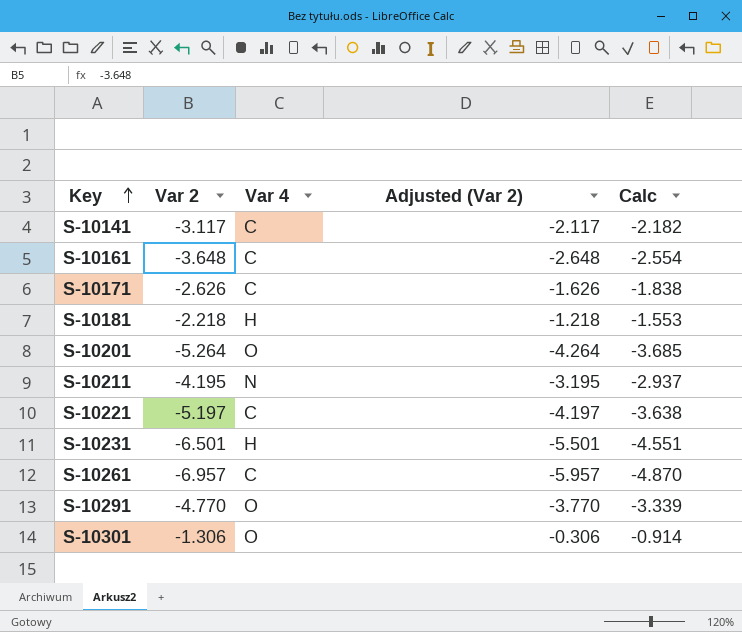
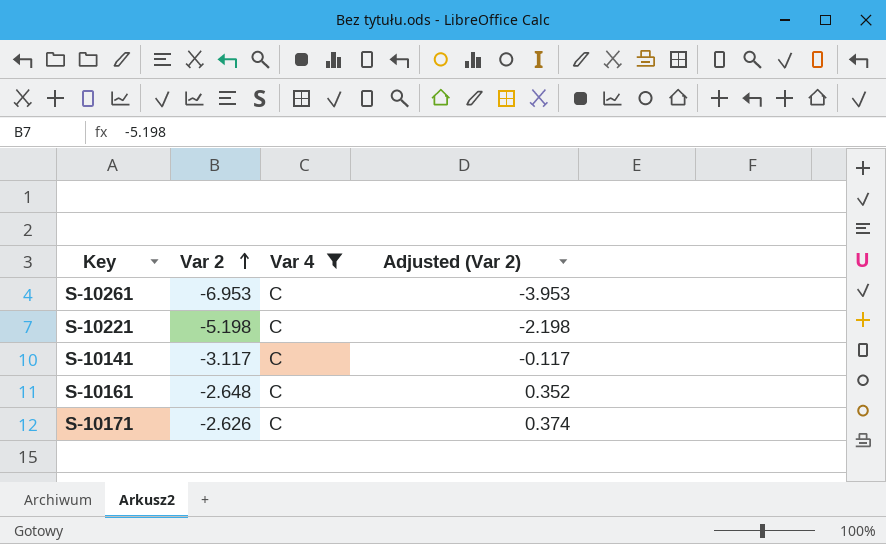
filter: none -> Var 4 = C
row order: Key ascending -> Var 2 ascending
column Calc | formula: [Var 2] * 0.7 -> none
column Adjusted (Var 2) | formula: [Var 2] + 1 -> [Var 2] + 3
S-10261 | Var 2: -6.957 -> -6.953
S-10221 | Var 2: -5.197 -> -5.198
S-10161 | Var 2: -3.648 -> -2.648

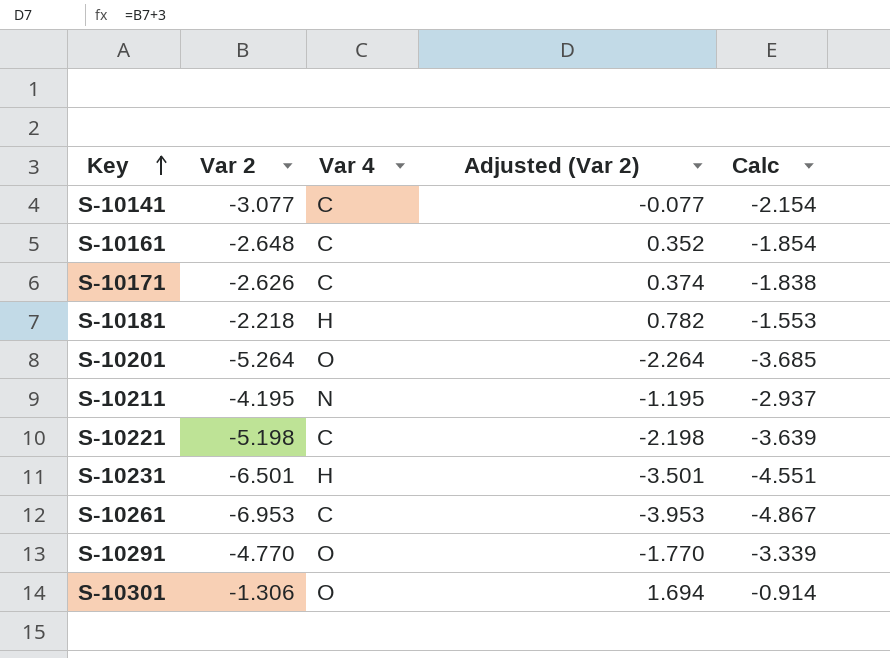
filter: Var 4 = C -> none
row order: Var 2 ascending -> Key ascending
column Calc | formula: none -> [Var 2] * 0.7
S-10141 | Var 2: -3.117 -> -3.077
S-10141 | Adjusted (Var 2): -0.117 -> -0.077

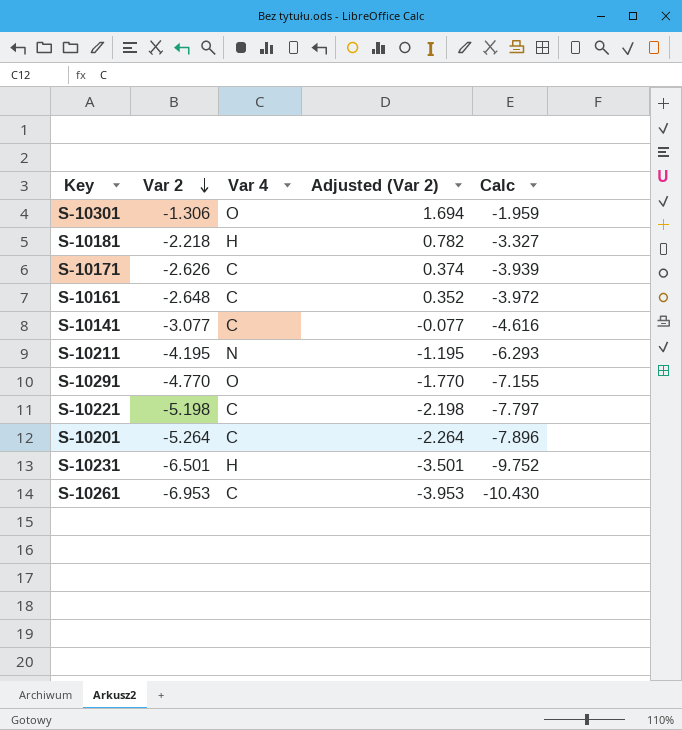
row order: Key ascending -> Var 2 descending
column Calc | formula: [Var 2] * 0.7 -> [Var 2] * 1.5
S-10201 | Var 4: O -> C

